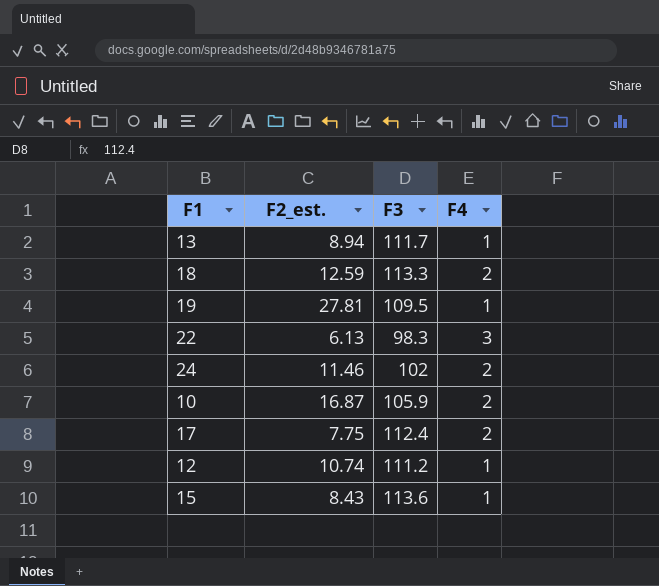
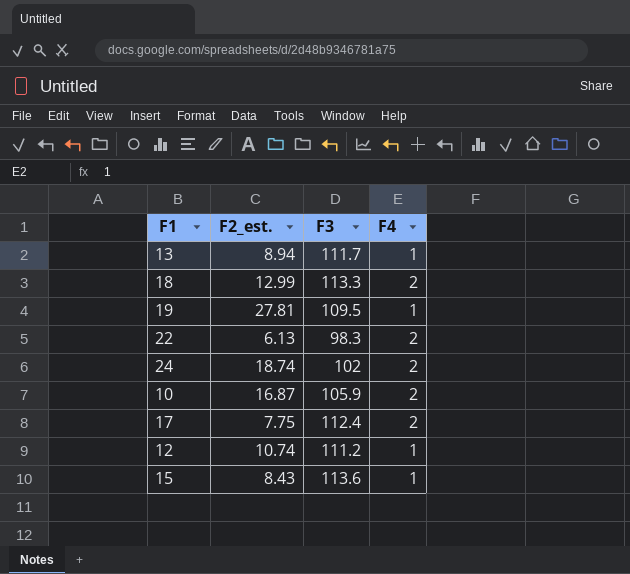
18 | F2_est.: 12.59 -> 12.99
22 | F4: 3 -> 2
24 | F2_est.: 11.46 -> 18.74

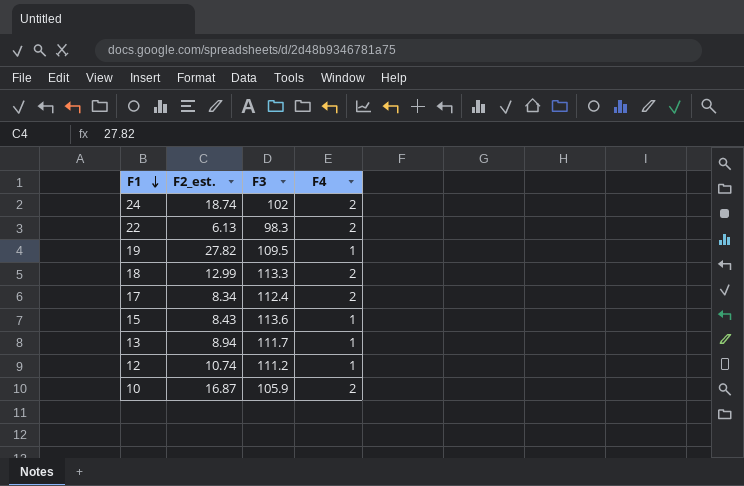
row order: none -> F1 descending
19 | F2_est.: 27.81 -> 27.82
17 | F2_est.: 7.75 -> 8.34

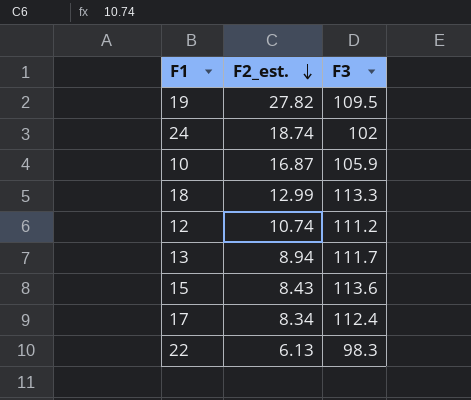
row order: F1 descending -> F2_est. descending
column F4 | position: 4 -> none

